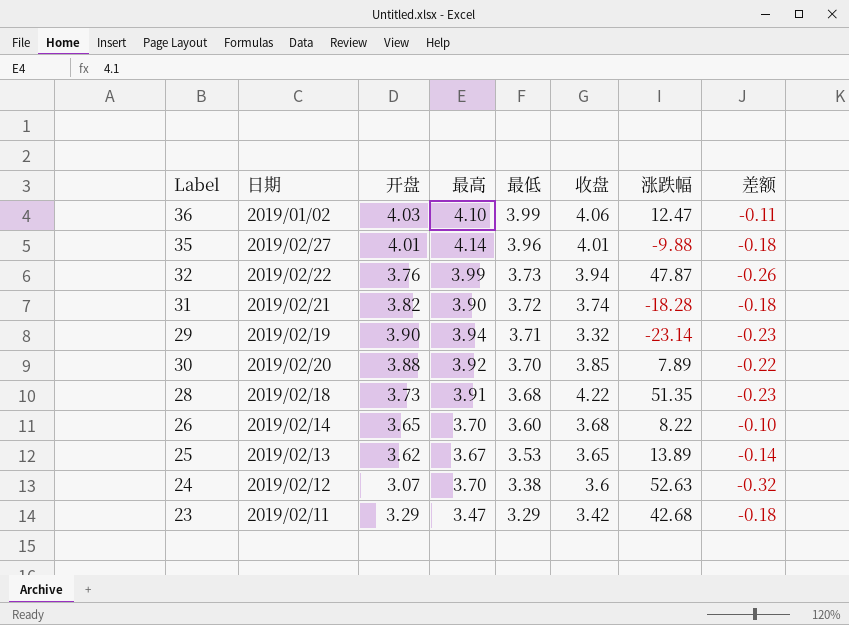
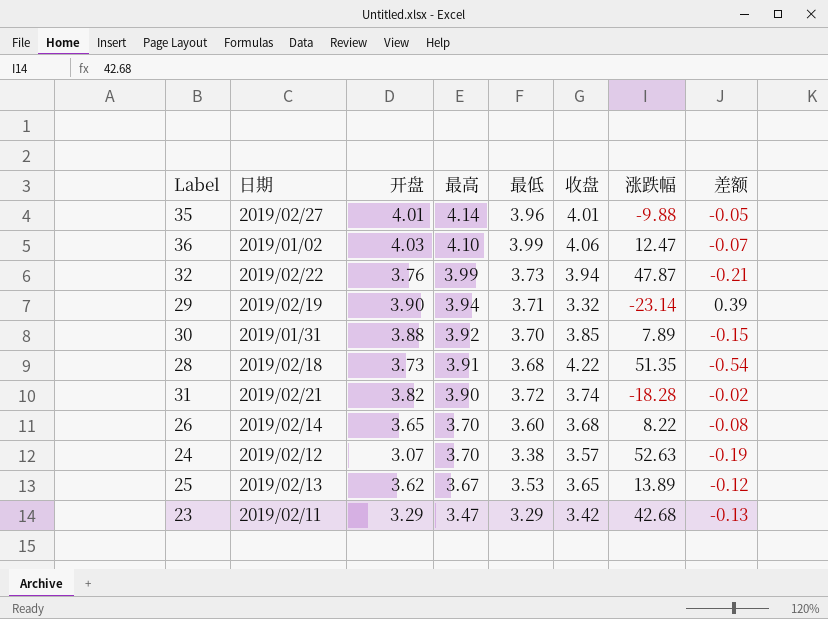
row order: 最低 descending -> 最高 descending
column 差额 | formula: [最低] - [最高] -> [最低] - [收盘]
30 | 日期: 2019/02/20 -> 2019/01/31
24 | 收盘: 3.6 -> 3.57

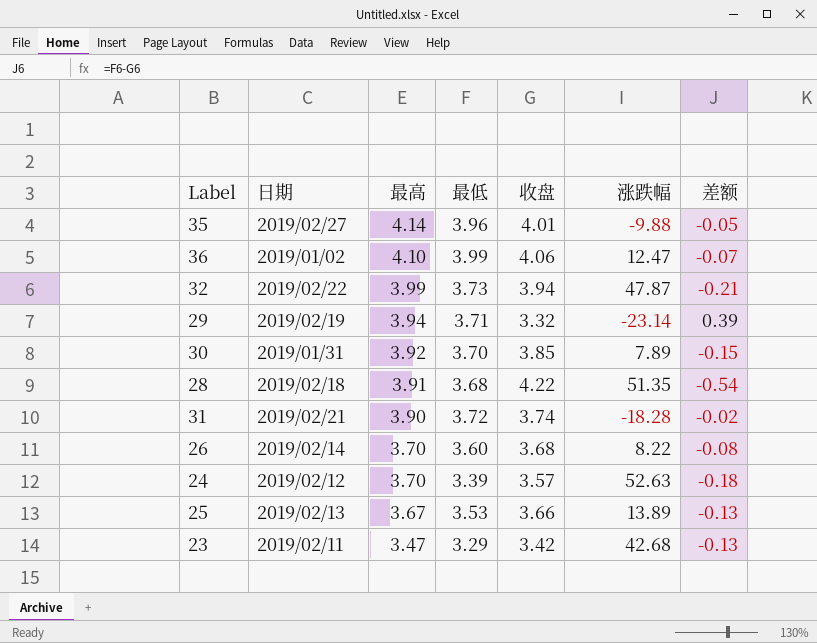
column 开盘 | position: 3 -> none
24 | 最低: 3.38 -> 3.39
24 | 差额: -0.19 -> -0.18
25 | 收盘: 3.65 -> 3.66
25 | 差额: -0.12 -> -0.13

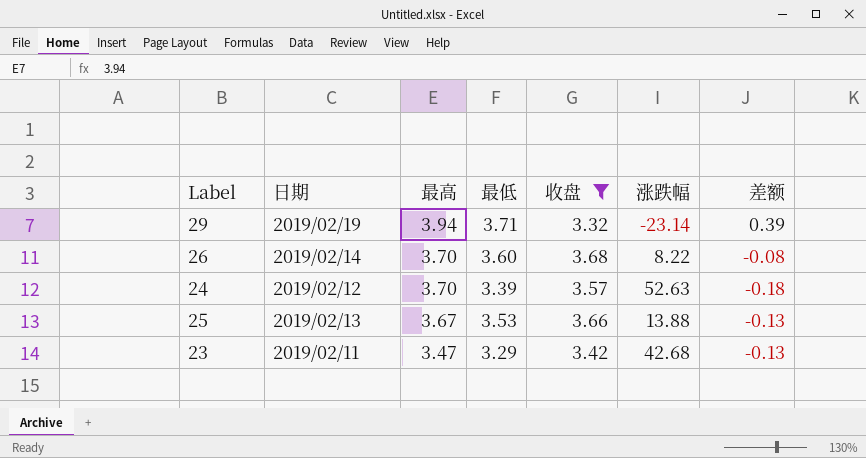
filter: none -> 收盘 <= 3.68
25 | 涨跌幅: 13.89 -> 13.88

